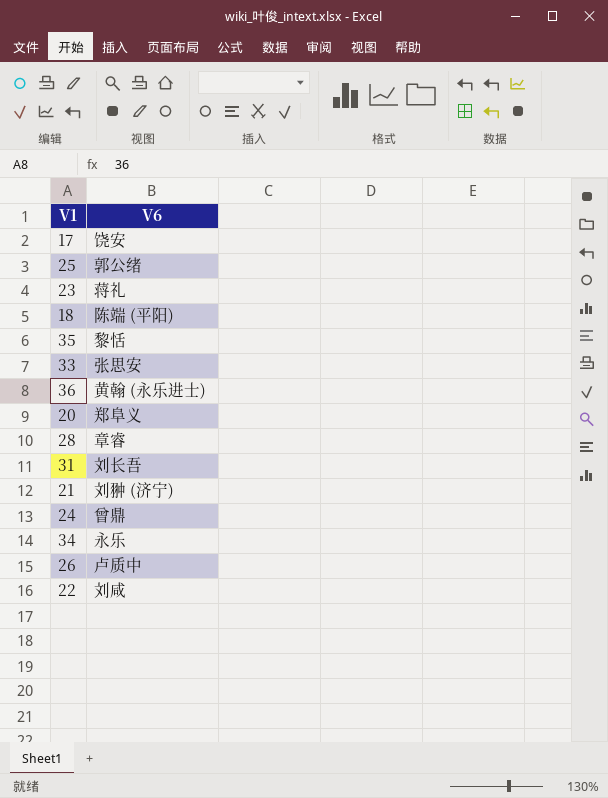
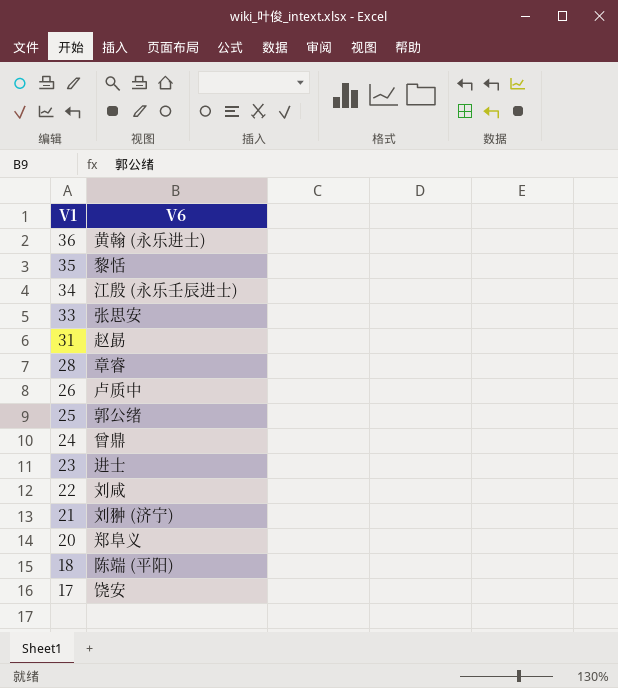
row order: none -> V1 descending
34 | V6: 永乐 -> 江殷 (永乐壬辰进士)
31 | V6: 刘长吾 -> 赵勗
23 | V6: 蒋礼 -> 进士

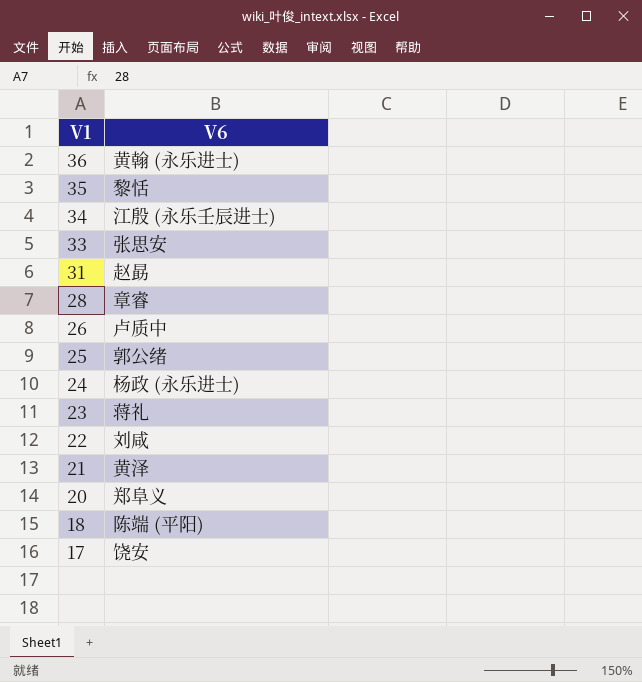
24 | V6: 曾鼎 -> 杨政 (永乐进士)
23 | V6: 进士 -> 蒋礼
21 | V6: 刘翀 (济宁) -> 黄泽

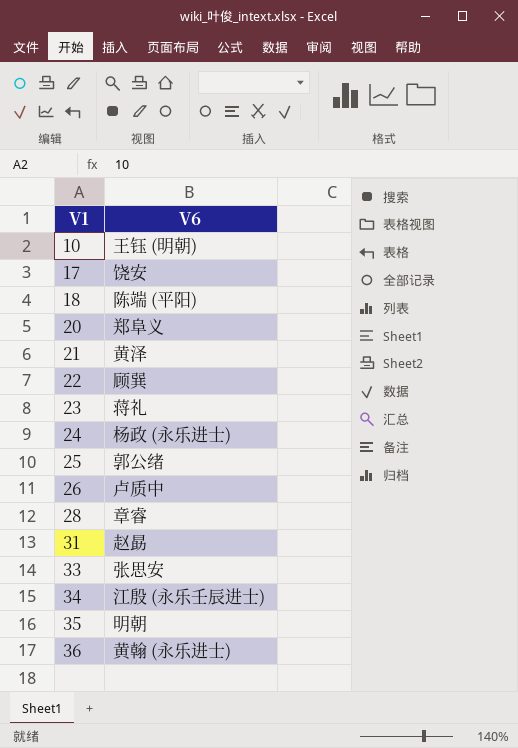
row order: V1 descending -> V1 ascending
row 10: none -> 王钰 (明朝)
22 | V6: 刘咸 -> 顾巽
35 | V6: 黎恬 -> 明朝

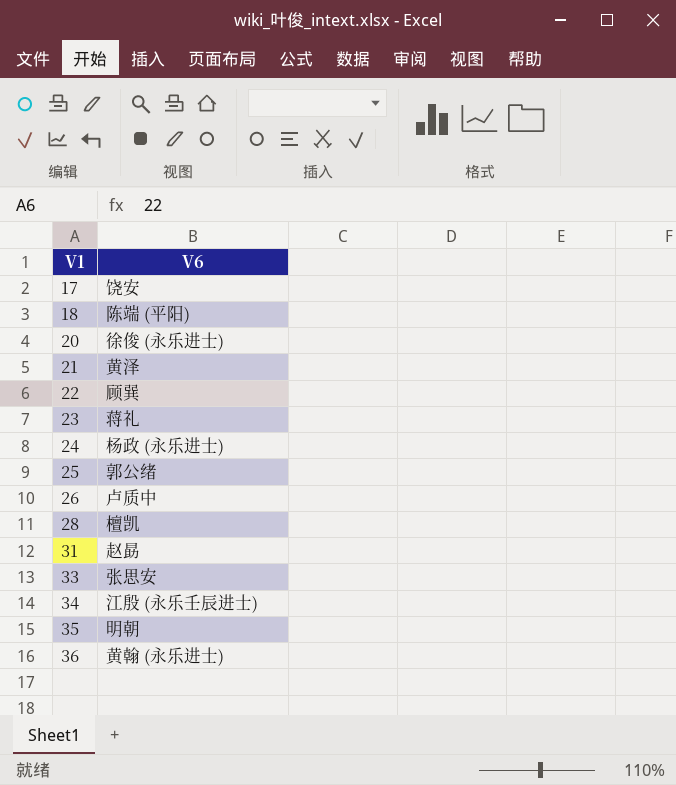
row 10: 王钰 (明朝) -> none
20 | V6: 郑阜义 -> 徐俊 (永乐进士)
28 | V6: 章睿 -> 檀凯

